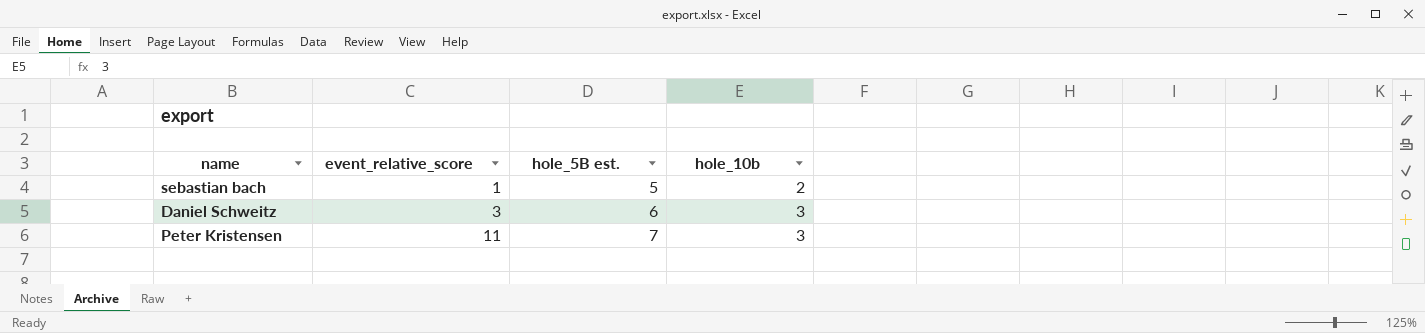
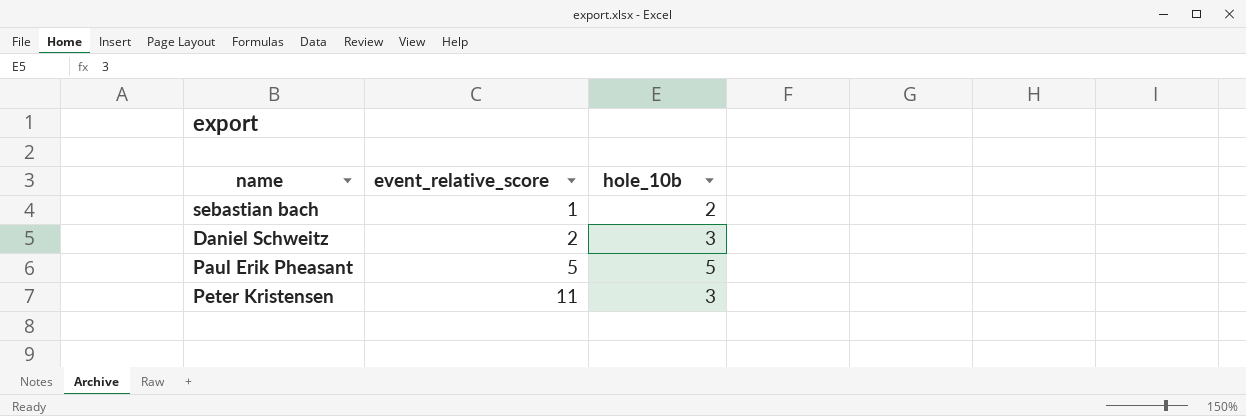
column hole_5B est. | position: 3 -> none
Daniel Schweitz | event_relative_score: 3 -> 2
row Paul Erik Pheasant: none -> 5 | 5

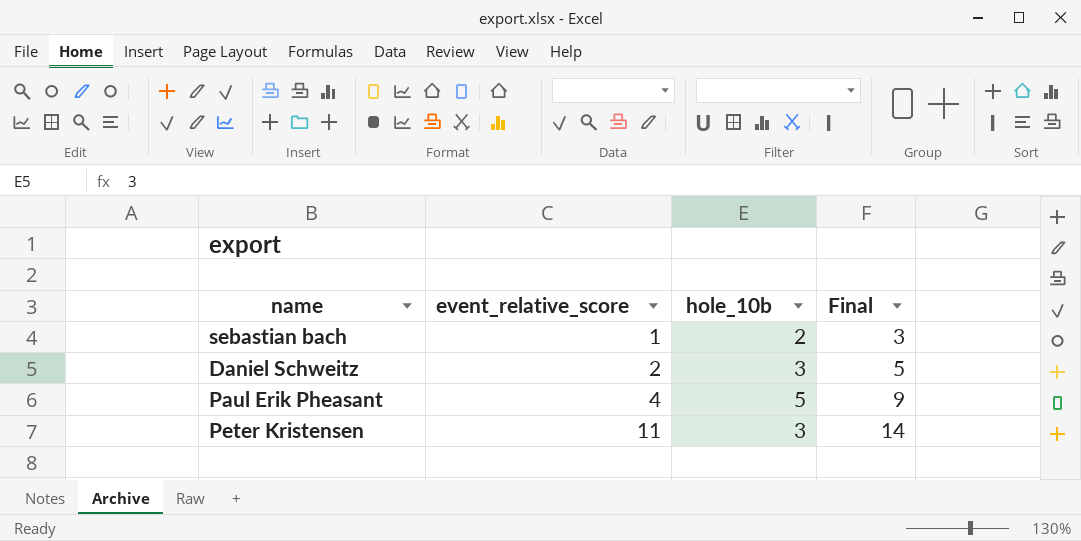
column Final | formula: none -> [event_relative_score] + [hole_10b]
Paul Erik Pheasant | event_relative_score: 5 -> 4

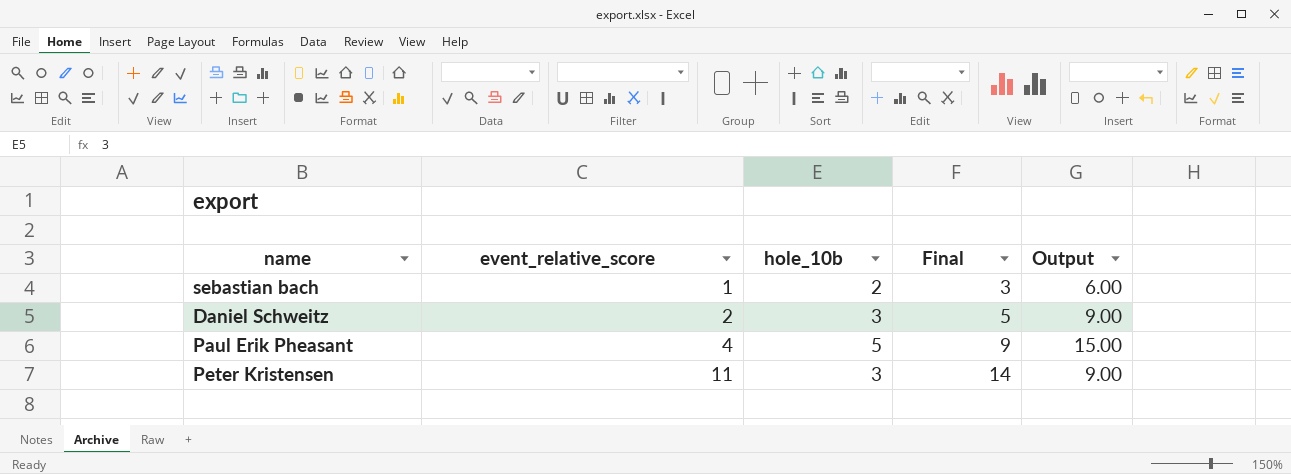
column Output | formula: none -> [hole_10b] * 3

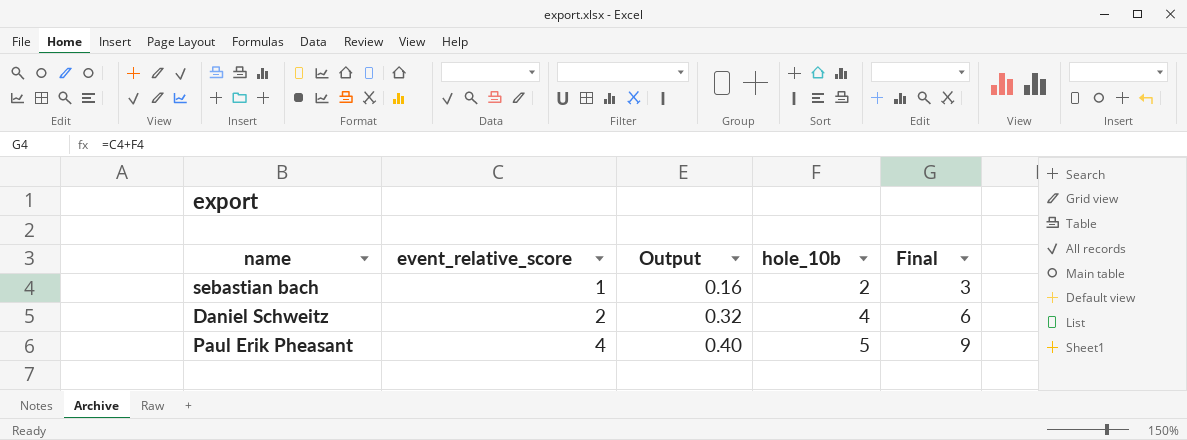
column Output | formula: [hole_10b] * 3 -> [hole_10b] * 0.08
column Output | position: 5 -> 3
row Peter Kristensen: 11 | 3 | 14 | 9.00 -> none
Daniel Schweitz | hole_10b: 3 -> 4
Daniel Schweitz | Final: 5 -> 6

